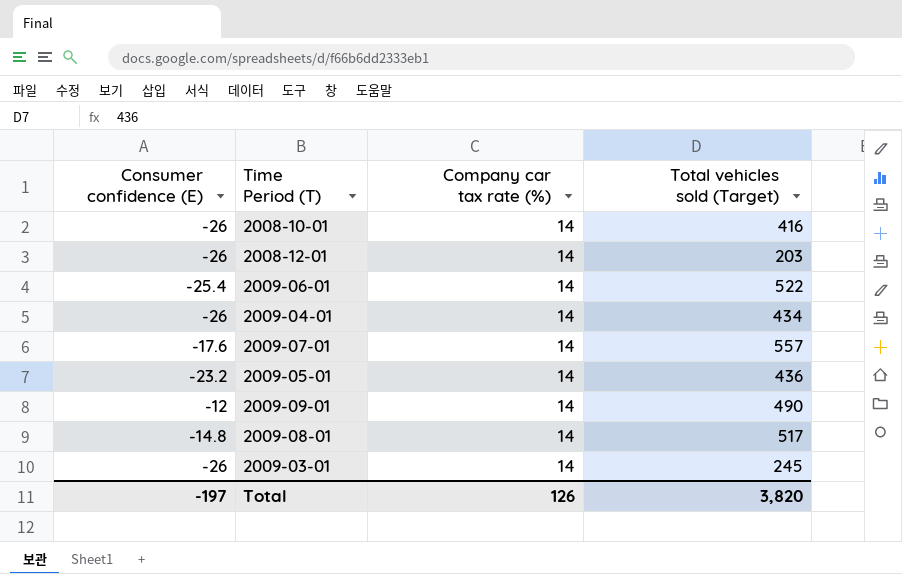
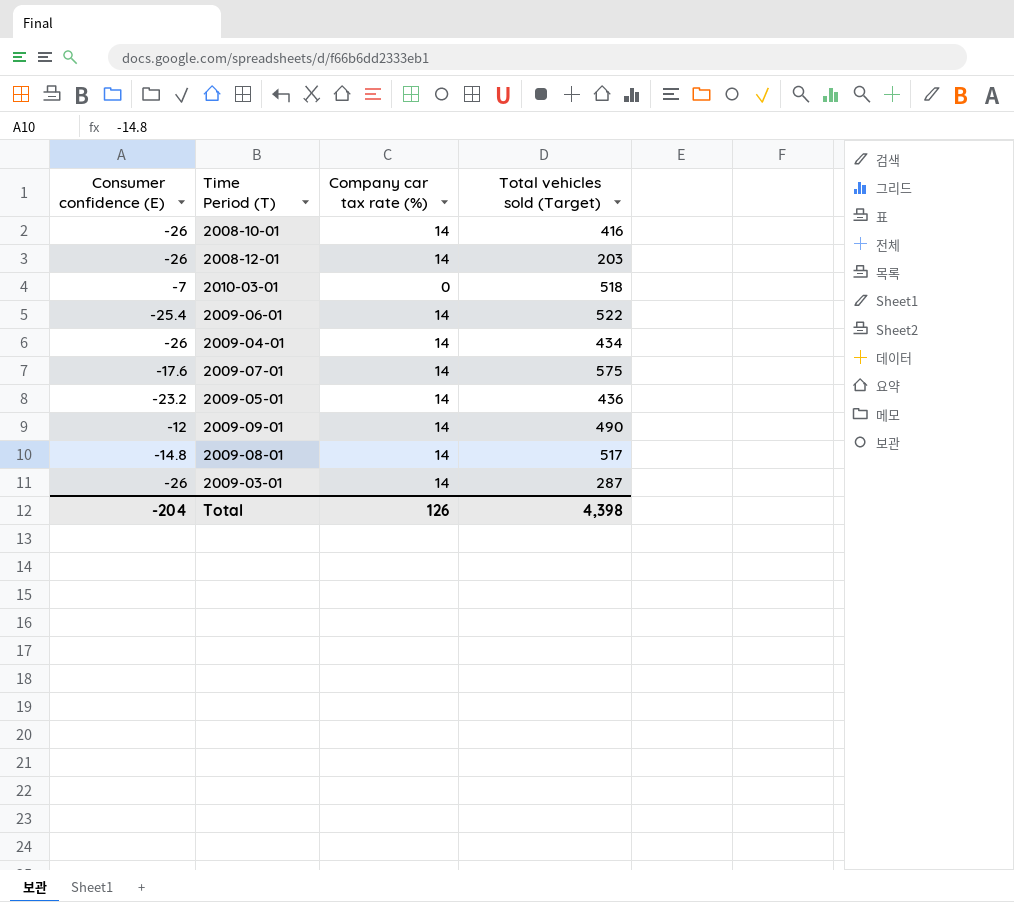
row 2010-03-01: none -> -7 | 0 | 518
2009-07-01 | Total vehicles sold (Target): 557 -> 575
2009-03-01 | Total vehicles sold (Target): 245 -> 287
Total | Consumer confidence (E): -197 -> -204
Total | Total vehicles sold (Target): 3,820 -> 4,398

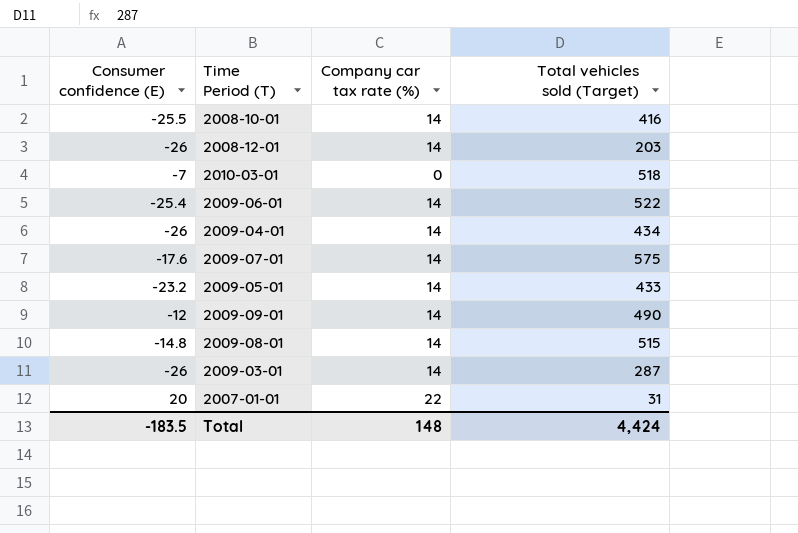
2008-10-01 | Consumer confidence (E): -26 -> -25.5
2009-05-01 | Total vehicles sold (Target): 436 -> 433
2009-08-01 | Total vehicles sold (Target): 517 -> 515
row 2007-01-01: none -> 20 | 22 | 31
Total | Consumer confidence (E): -204 -> -183.5
Total | Company car tax rate (%): 126 -> 148
Total | Total vehicles sold (Target): 4,398 -> 4,424

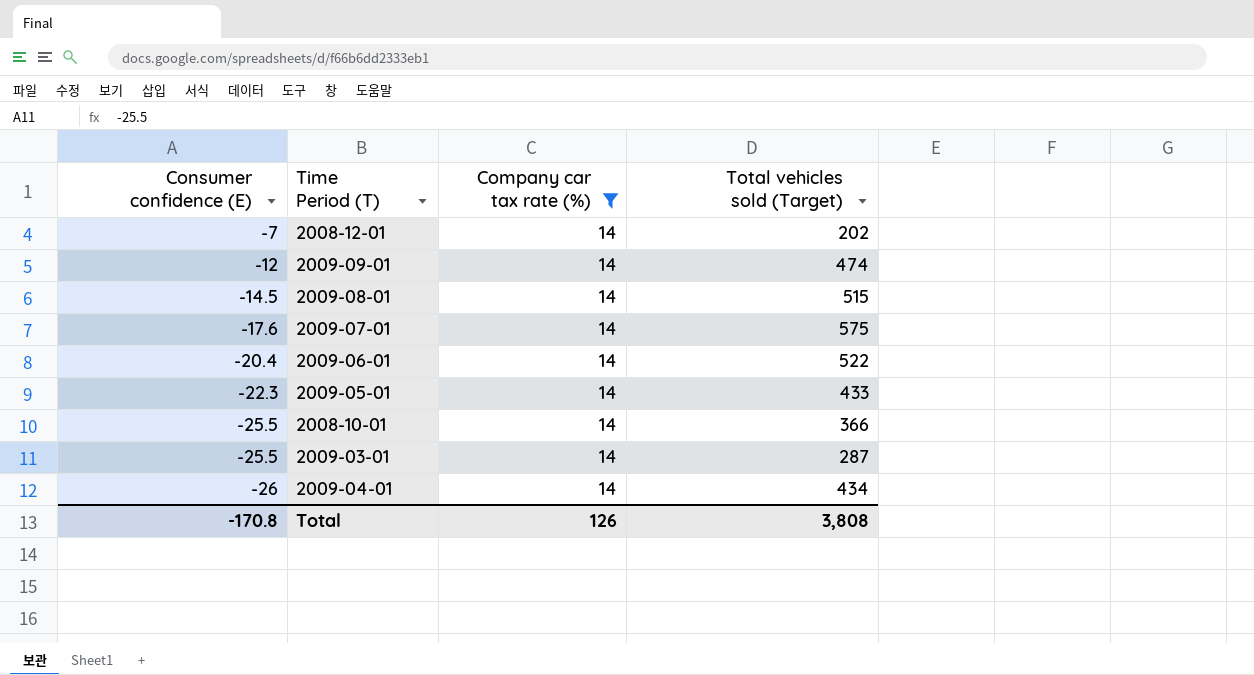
filter: none -> Company car tax rate (%) = 14
row order: none -> Consumer confidence (E) descending
2008-12-01 | Consumer confidence (E): -26 -> -7
2008-12-01 | Total vehicles sold (Target): 203 -> 202
2009-09-01 | Total vehicles sold (Target): 490 -> 474
2009-08-01 | Consumer confidence (E): -14.8 -> -14.5
2009-06-01 | Consumer confidence (E): -25.4 -> -20.4
2009-05-01 | Consumer confidence (E): -23.2 -> -22.3
2008-10-01 | Total vehicles sold (Target): 416 -> 366
2009-03-01 | Consumer confidence (E): -26 -> -25.5
Total | Consumer confidence (E): -183.5 -> -170.8
Total | Company car tax rate (%): 148 -> 126
Total | Total vehicles sold (Target): 4,424 -> 3,808

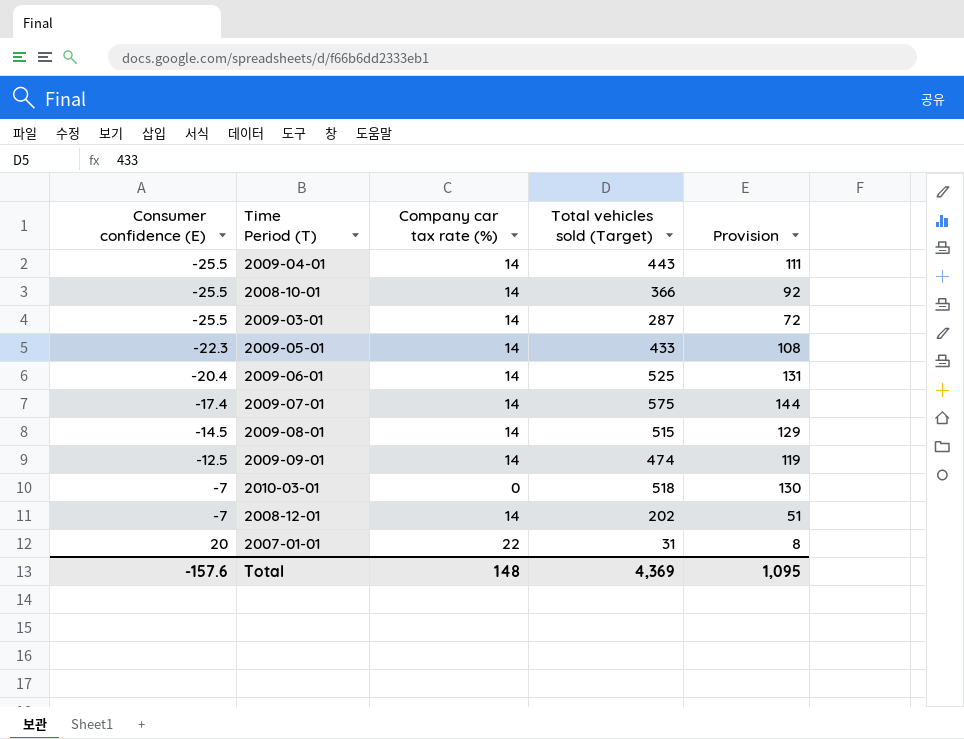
filter: Company car tax rate (%) = 14 -> none
row order: Consumer confidence (E) descending -> Consumer confidence (E) ascending
column Provision | formula: none -> [Total vehicles sold (Target)] * 0.25
2009-04-01 | Consumer confidence (E): -26 -> -25.5
2009-04-01 | Total vehicles sold (Target): 434 -> 443
2009-06-01 | Total vehicles sold (Target): 522 -> 525
2009-07-01 | Consumer confidence (E): -17.6 -> -17.4
2009-09-01 | Consumer confidence (E): -12 -> -12.5
Total | Consumer confidence (E): -170.8 -> -157.6
Total | Company car tax rate (%): 126 -> 148
Total | Total vehicles sold (Target): 3,808 -> 4,369

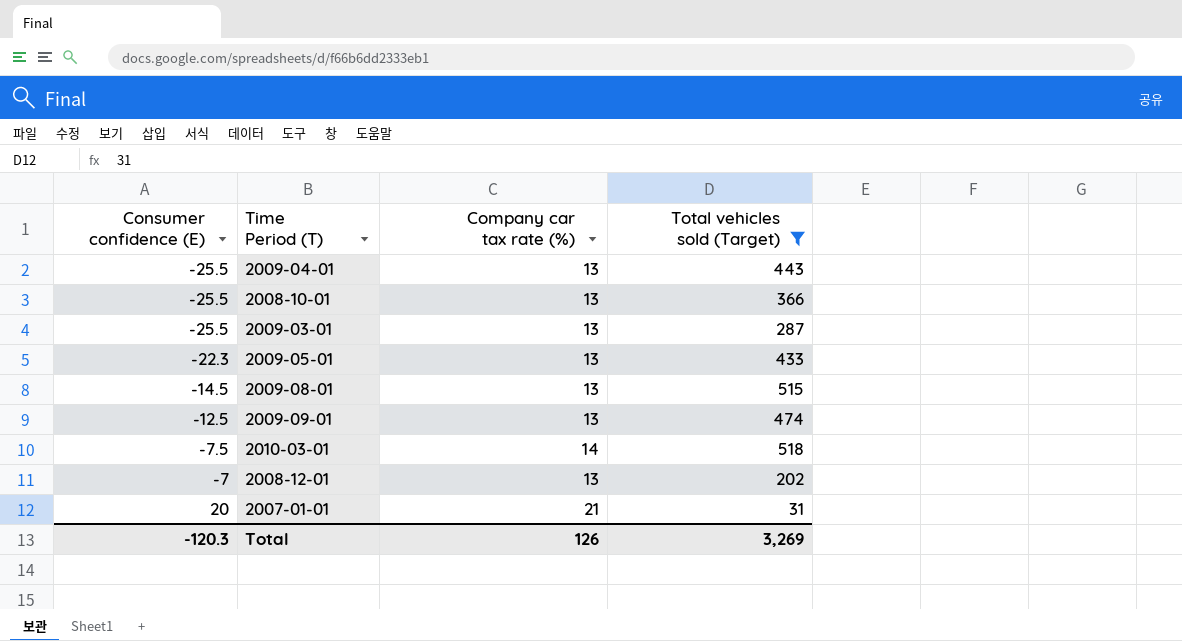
filter: none -> Total vehicles sold (Target) <= 518
column Provision | formula: [Total vehicles sold (Target)] * 0.25 -> none
2009-04-01 | Company car tax rate (%): 14 -> 13
2008-10-01 | Company car tax rate (%): 14 -> 13
2009-03-01 | Company car tax rate (%): 14 -> 13
2009-05-01 | Company car tax rate (%): 14 -> 13
2009-08-01 | Company car tax rate (%): 14 -> 13
2009-09-01 | Company car tax rate (%): 14 -> 13
2010-03-01 | Consumer confidence (E): -7 -> -7.5
2010-03-01 | Company car tax rate (%): 0 -> 14
2008-12-01 | Company car tax rate (%): 14 -> 13
2007-01-01 | Company car tax rate (%): 22 -> 21
Total | Consumer confidence (E): -157.6 -> -120.3
Total | Company car tax rate (%): 148 -> 126
Total | Total vehicles sold (Target): 4,369 -> 3,269

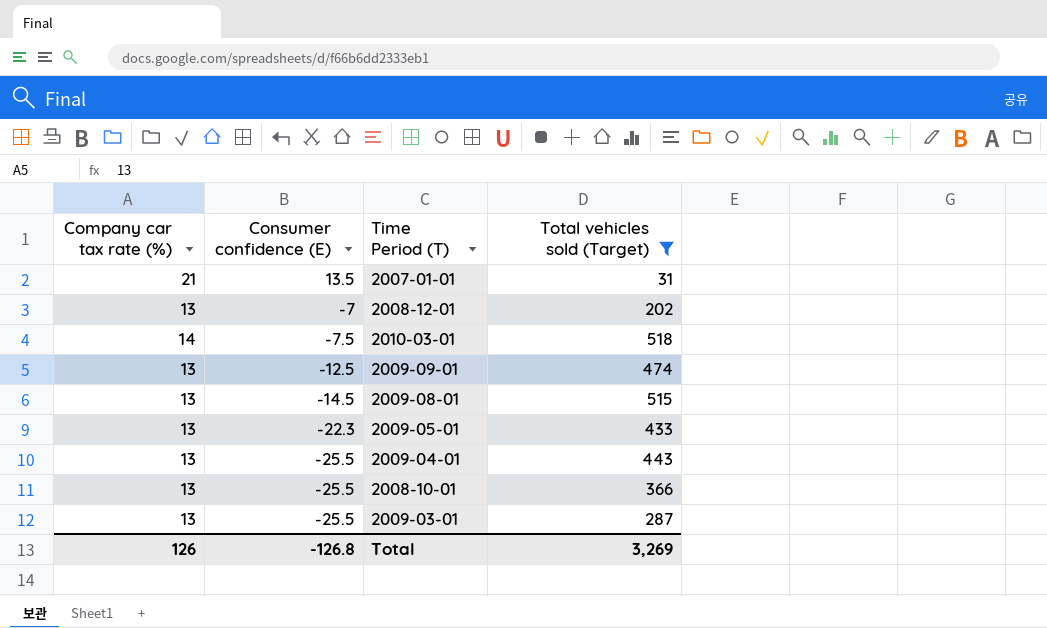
row order: Consumer confidence (E) ascending -> Consumer confidence (E) descending
column Company car tax rate (%) | position: 3 -> 1
2007-01-01 | Consumer confidence (E): 20 -> 13.5
Total | Consumer confidence (E): -120.3 -> -126.8

